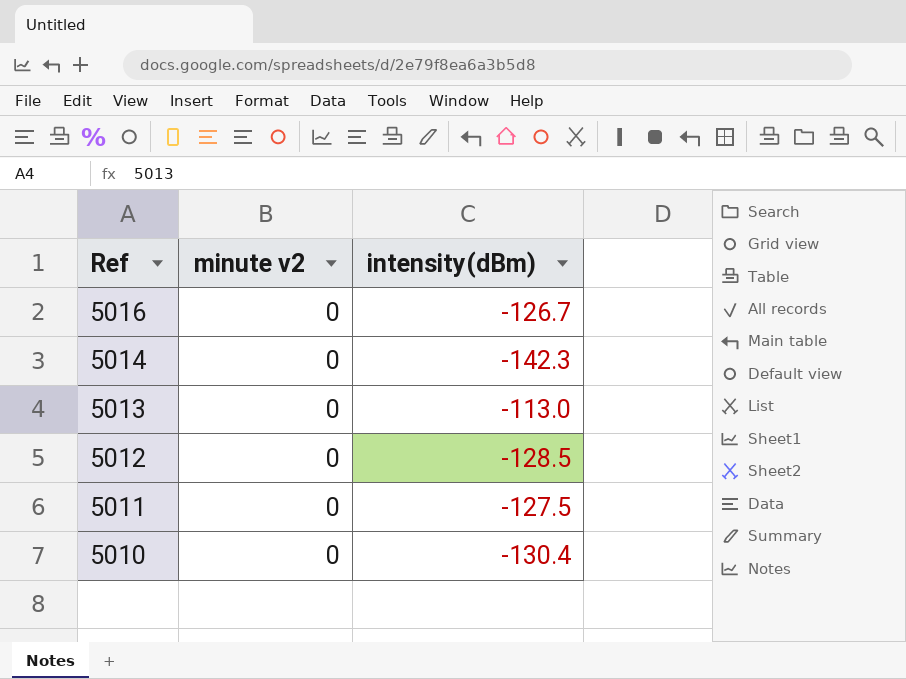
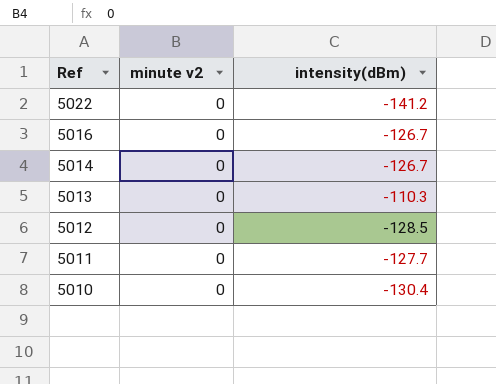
row 5022: none -> 0 | -141.2
5014 | intensity(dBm): -142.3 -> -126.7
5013 | intensity(dBm): -113.0 -> -110.3
5011 | intensity(dBm): -127.5 -> -127.7

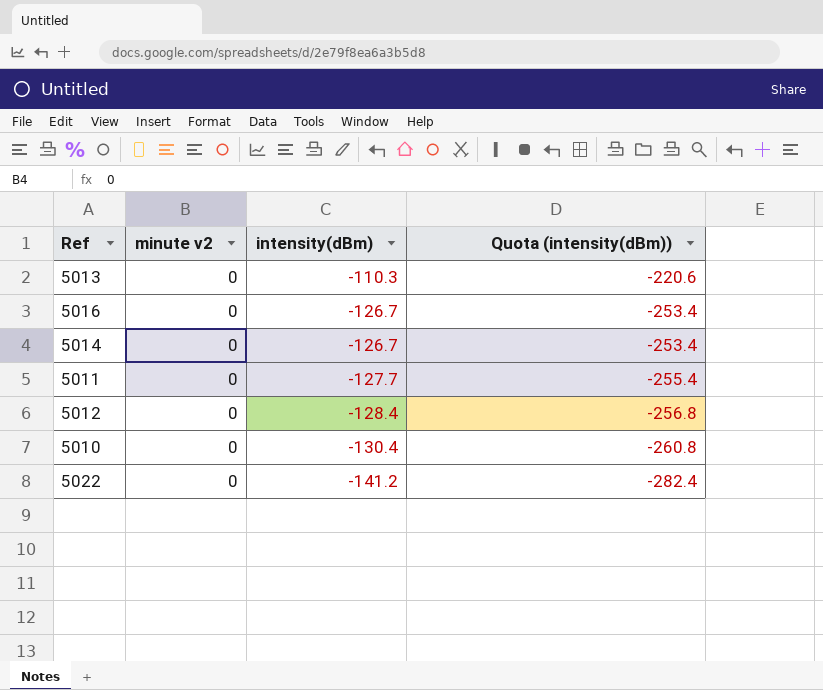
row order: Ref descending -> intensity(dBm) descending
column Quota (intensity(dBm)) | formula: none -> [intensity(dBm)] * 2
5012 | intensity(dBm): -128.5 -> -128.4

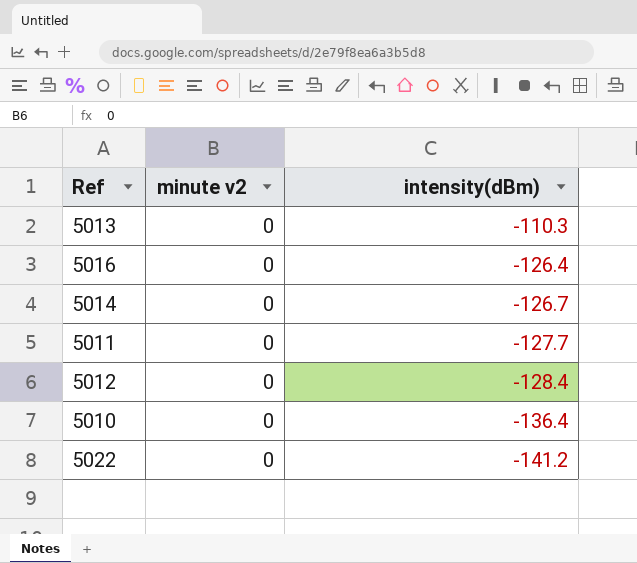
column Quota (intensity(dBm)) | formula: [intensity(dBm)] * 2 -> none
5016 | intensity(dBm): -126.7 -> -126.4
5010 | intensity(dBm): -130.4 -> -136.4

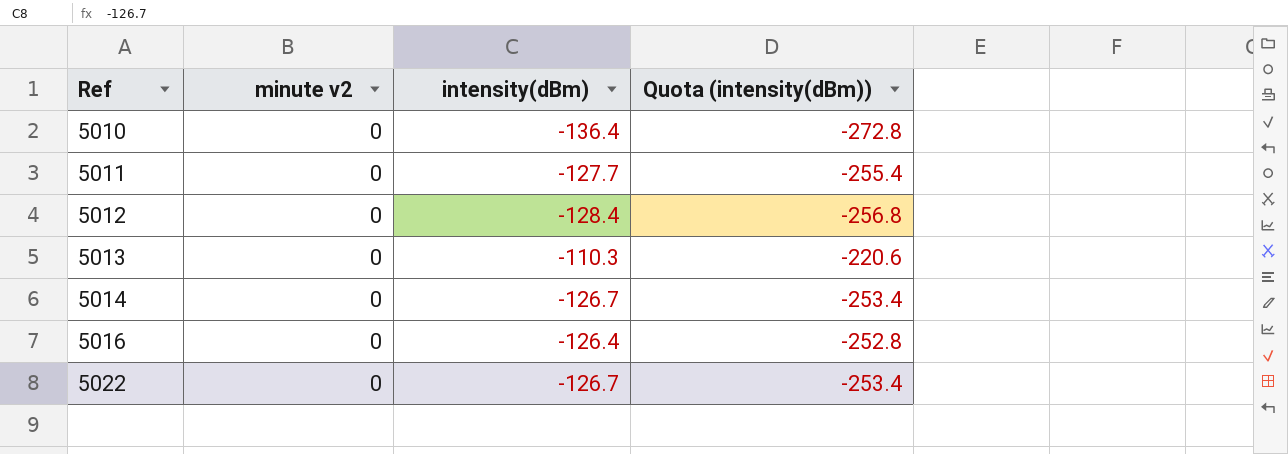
row order: intensity(dBm) descending -> Ref ascending
column Quota (intensity(dBm)) | formula: none -> [intensity(dBm)] * 2
5022 | intensity(dBm): -141.2 -> -126.7

